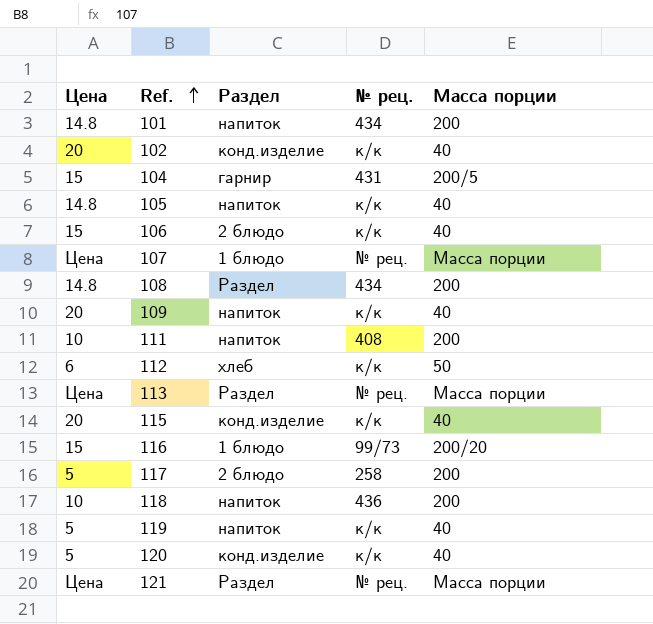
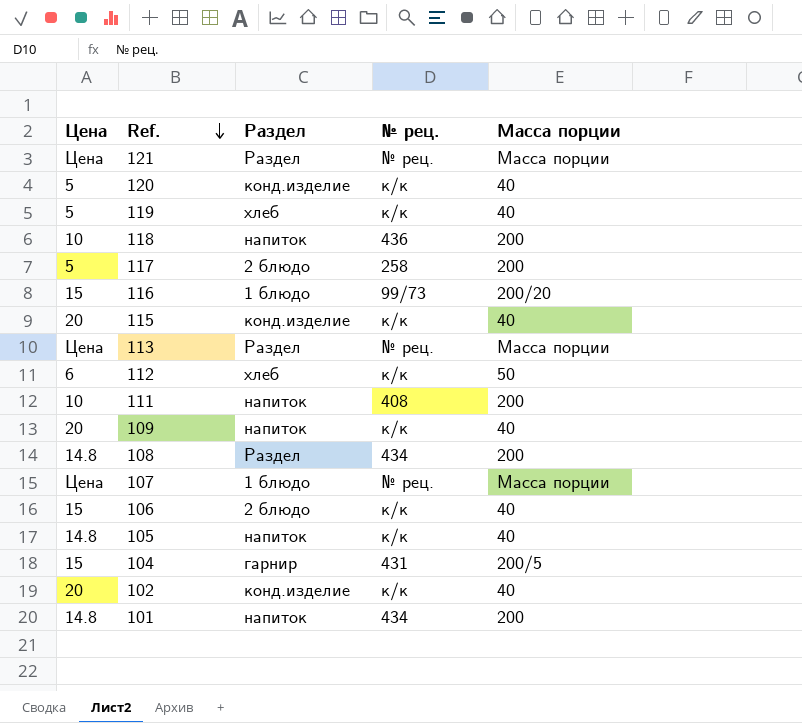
row order: Ref. ascending -> Ref. descending
119 | Раздел: напиток -> хлеб

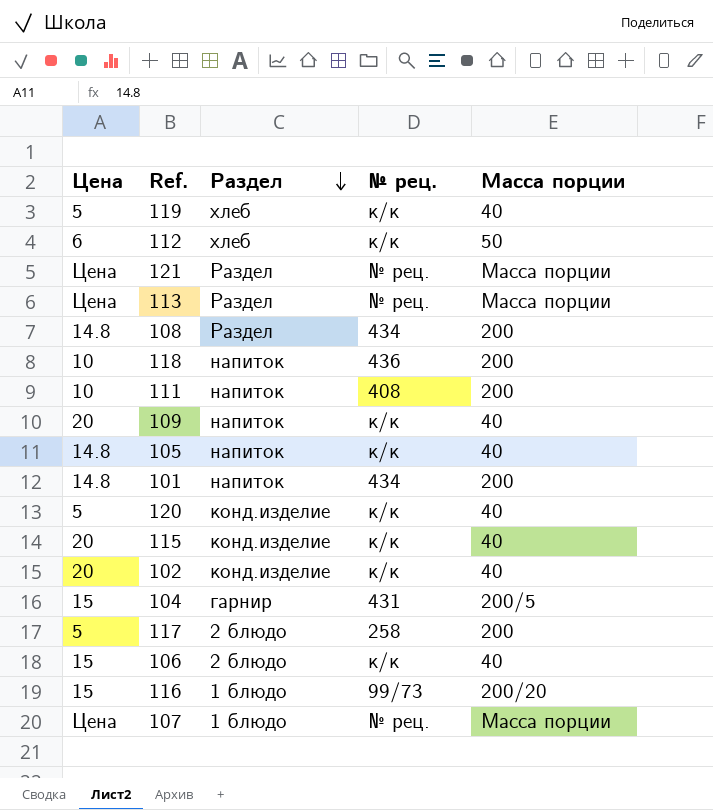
row order: Ref. descending -> Раздел descending

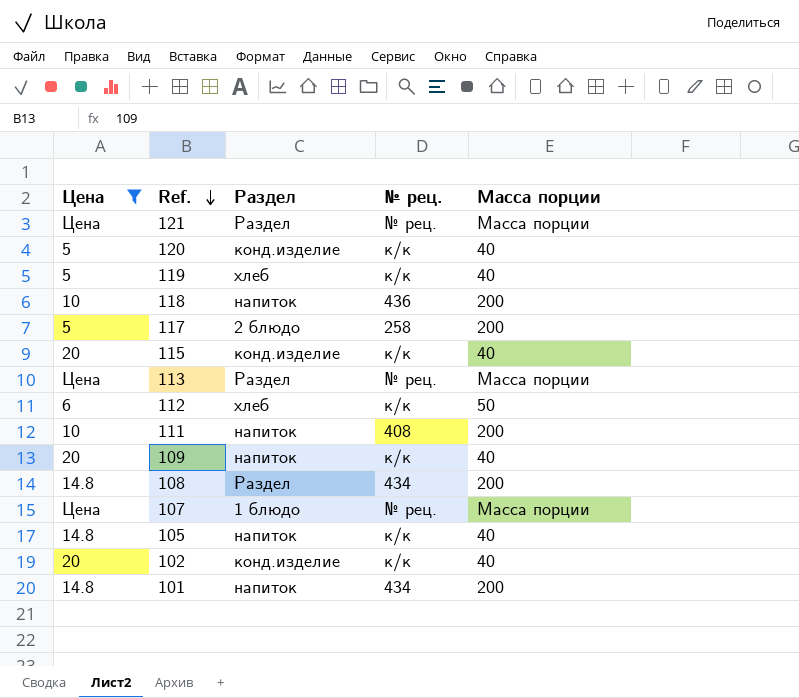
filter: none -> Цена != 15
row order: Раздел descending -> Ref. descending

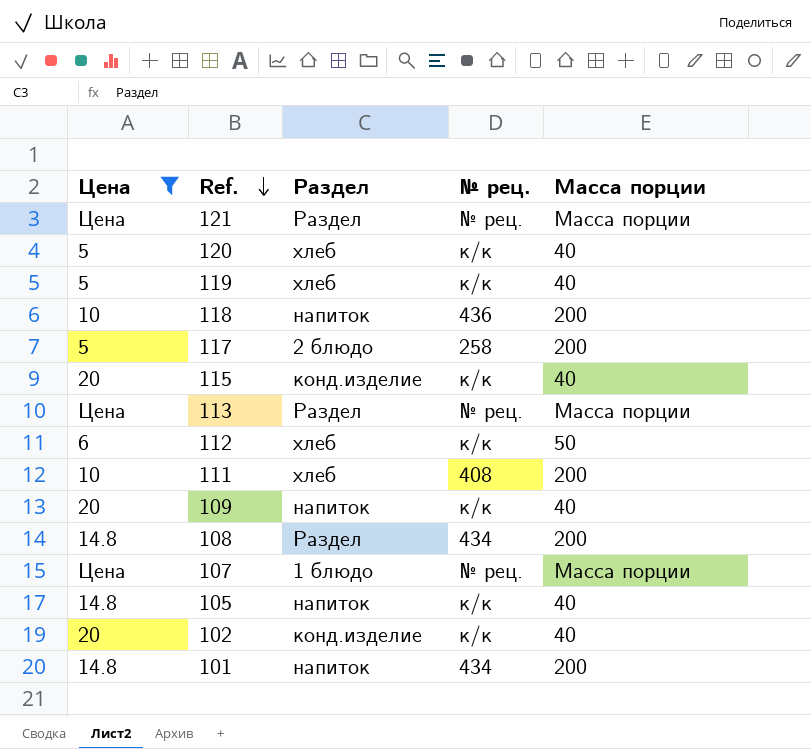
120 | Раздел: конд.изделие -> хлеб
111 | Раздел: напиток -> хлеб

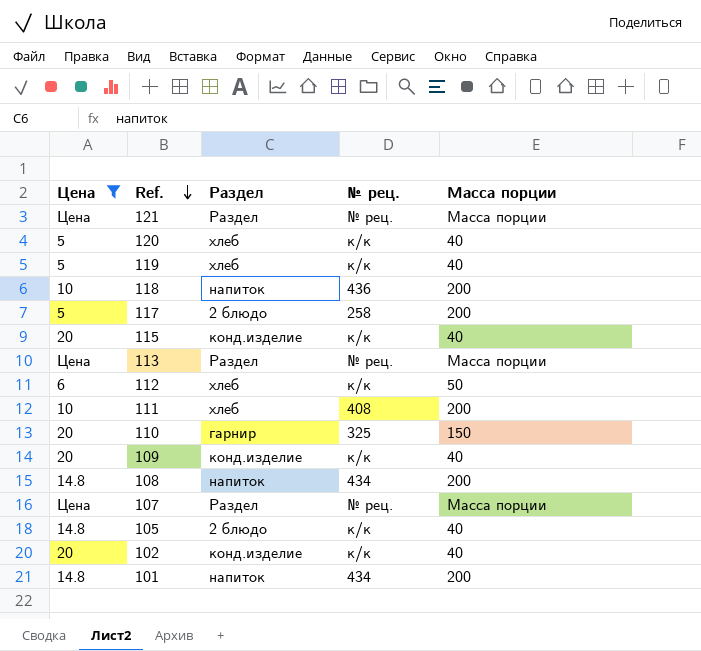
row 110: none -> 20 | гарнир | 325 | 150
109 | Раздел: напиток -> конд.изделие
108 | Раздел: Раздел -> напиток
107 | Раздел: 1 блюдо -> Раздел
105 | Раздел: напиток -> 2 блюдо

